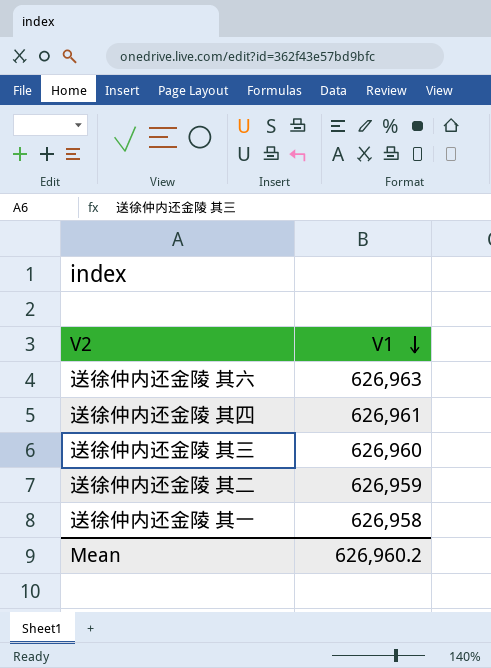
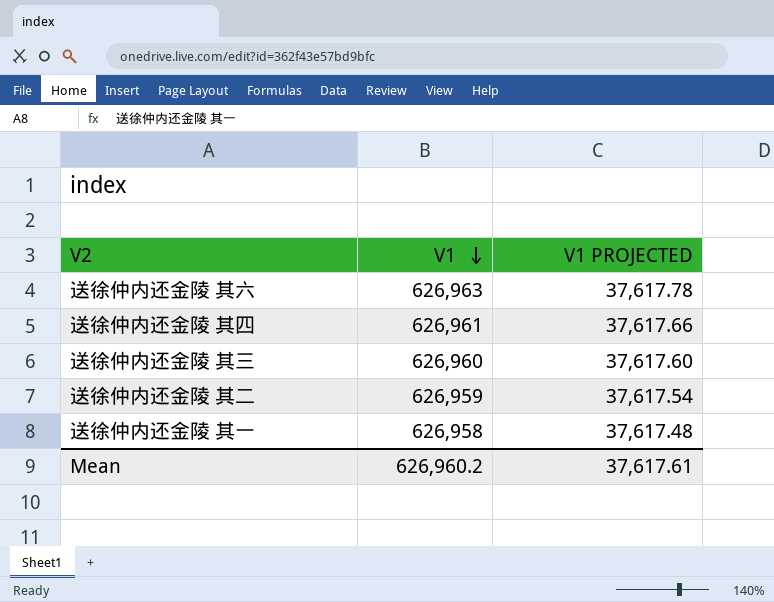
column V1 PROJECTED | formula: none -> [V1] * 0.06

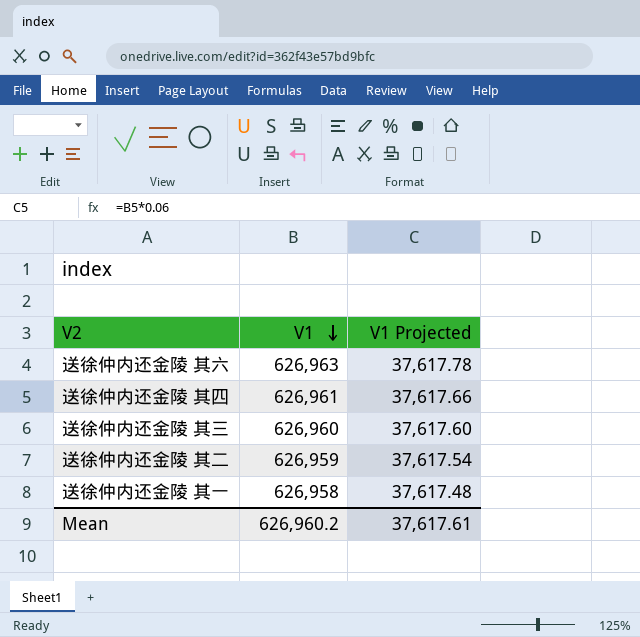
column name: V1 PROJECTED -> V1 Projected

